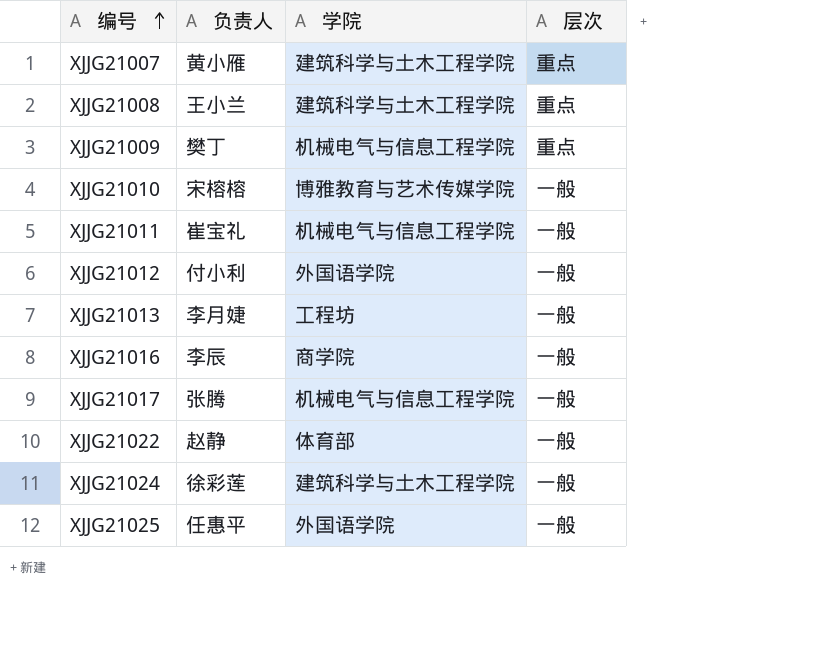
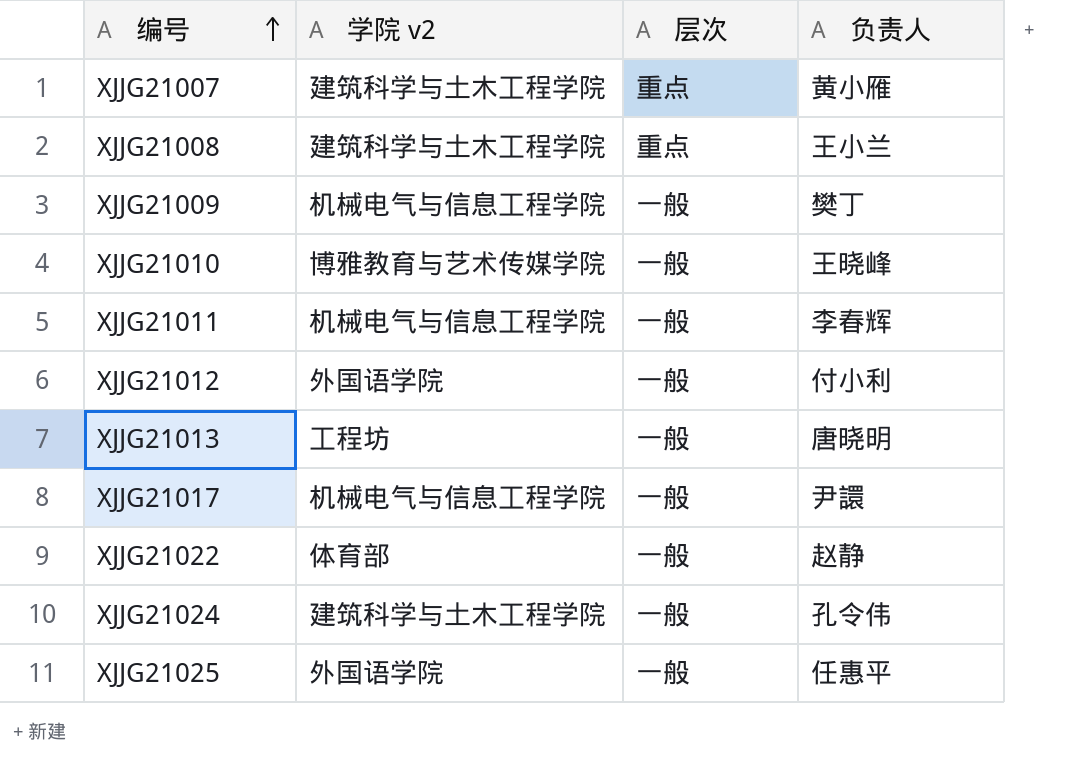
column name: 学院 -> 学院 v2
column 负责人 | position: 2 -> 4
row XJJG21016: 李辰 | 商学院 | 一般 -> none
XJJG21009 | 层次: 重点 -> 一般
XJJG21010 | 负责人: 宋榕榕 -> 王晓峰
XJJG21011 | 负责人: 崔宝礼 -> 李春辉
XJJG21013 | 负责人: 李月婕 -> 唐晓明
XJJG21017 | 负责人: 张腾 -> 尹譞
XJJG21024 | 负责人: 徐彩莲 -> 孔令伟

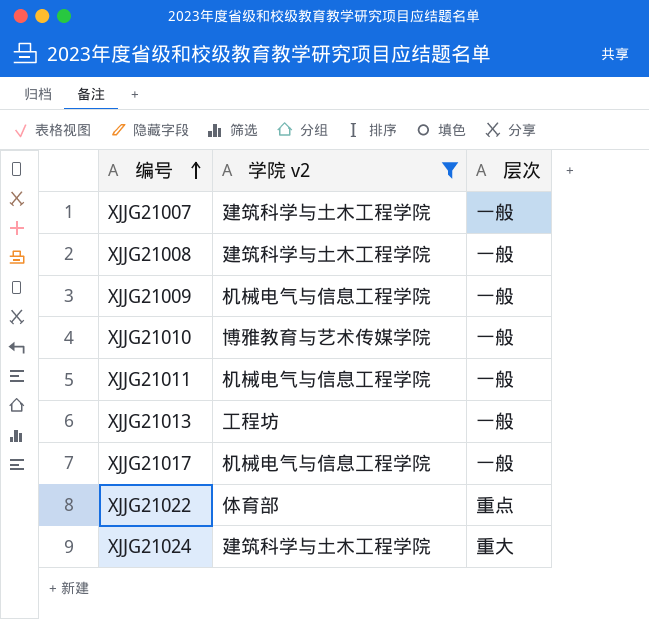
filter: none -> 学院 v2 != 外国语学院
column 负责人 | position: 4 -> none
XJJG21007 | 层次: 重点 -> 一般
XJJG21008 | 层次: 重点 -> 一般
XJJG21022 | 层次: 一般 -> 重点
XJJG21024 | 层次: 一般 -> 重大

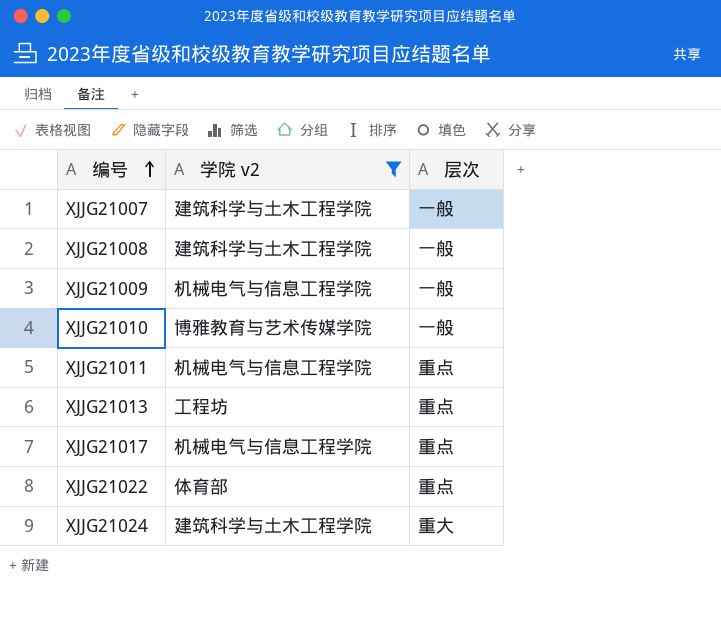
XJJG21011 | 层次: 一般 -> 重点
XJJG21013 | 层次: 一般 -> 重点
XJJG21017 | 层次: 一般 -> 重点

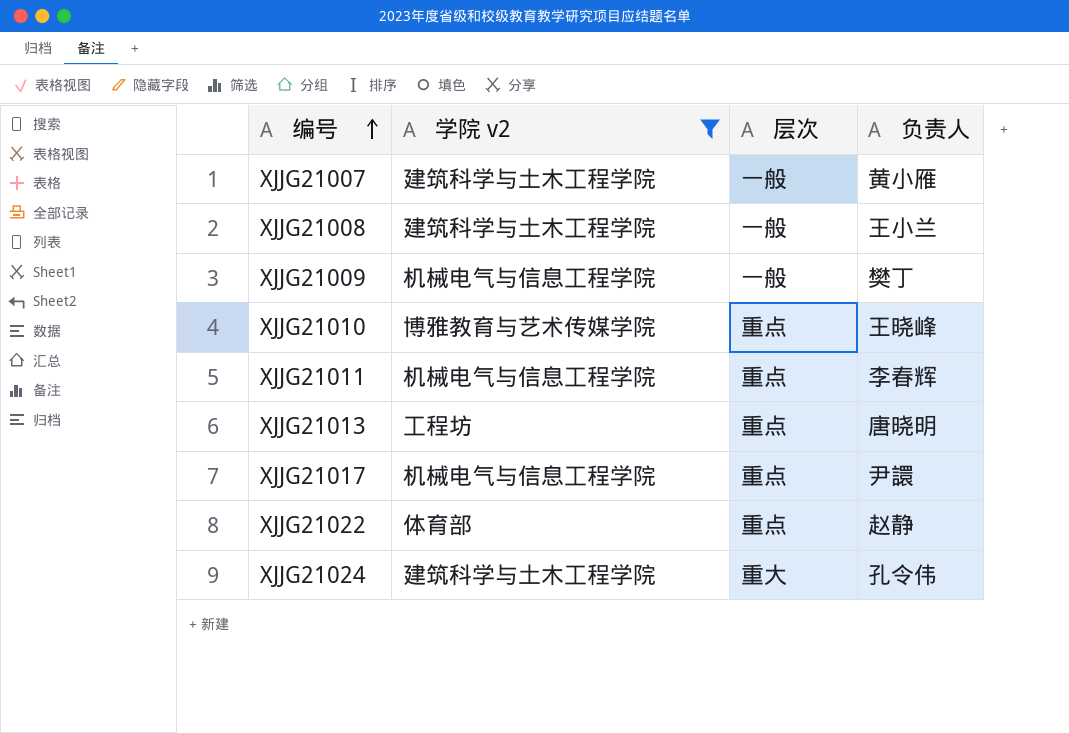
column 负责人 | position: none -> 4
XJJG21010 | 层次: 一般 -> 重点

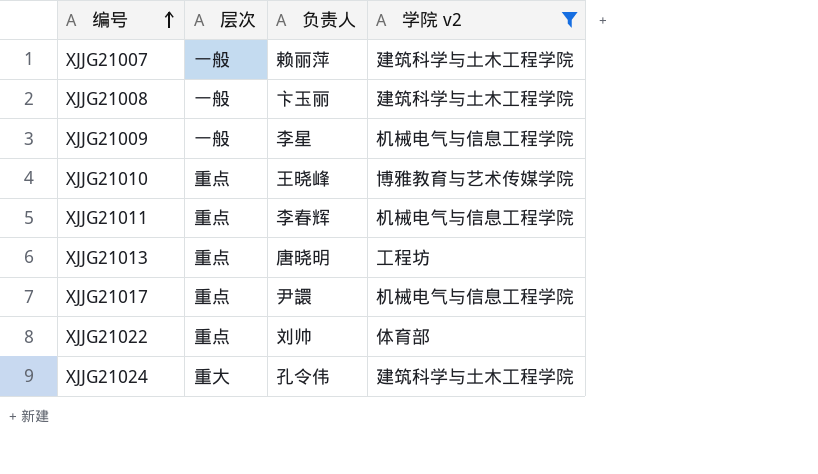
column 学院 v2 | position: 2 -> 4
XJJG21007 | 负责人: 黄小雁 -> 赖丽萍
XJJG21008 | 负责人: 王小兰 -> 卞玉丽
XJJG21009 | 负责人: 樊丁 -> 李星
XJJG21022 | 负责人: 赵静 -> 刘帅

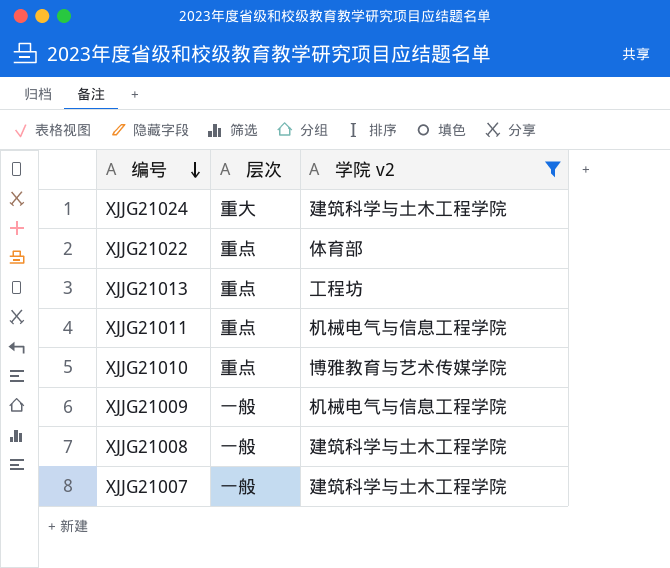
row order: 编号 ascending -> 编号 descending
column 负责人 | position: 3 -> none
row XJJG21017: 重点 | 尹譞 | 机械电气与信息工程学院 -> none

